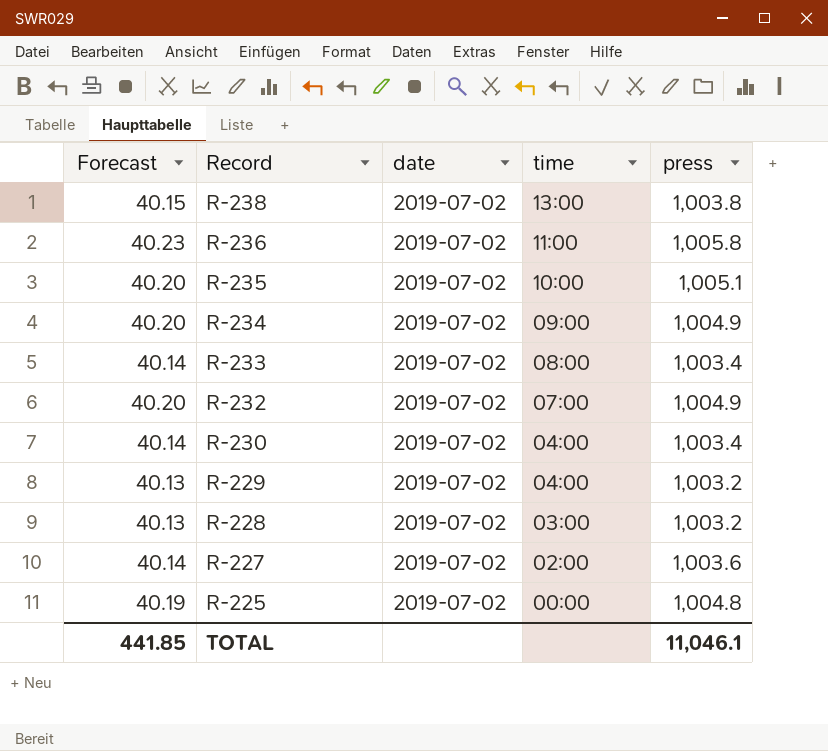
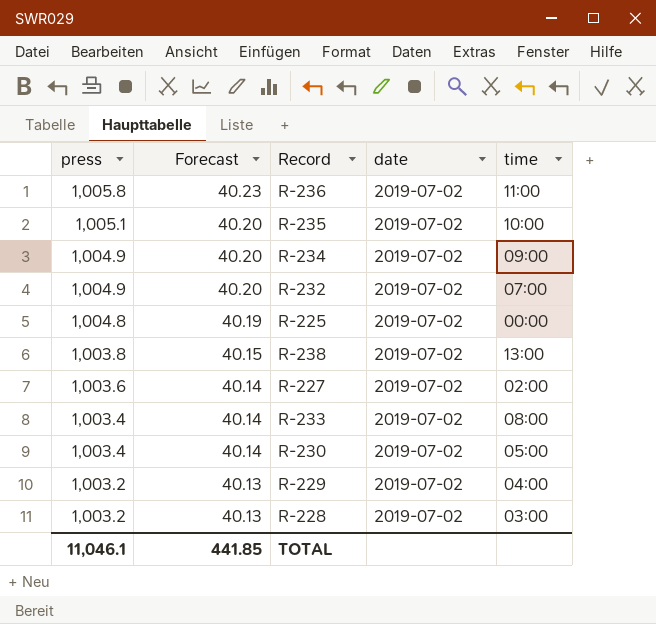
row order: Record descending -> press descending
column press | position: 5 -> 1
R-230 | time: 04:00 -> 05:00

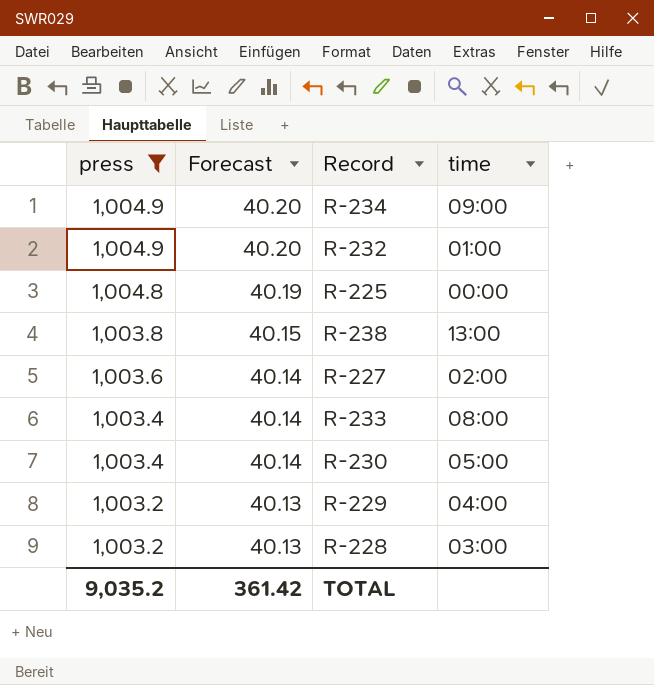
filter: none -> press <= 1,004.9
column date | position: 4 -> none
R-232 | time: 07:00 -> 01:00
TOTAL | press: 11,046.1 -> 9,035.2
TOTAL | Forecast: 441.85 -> 361.42

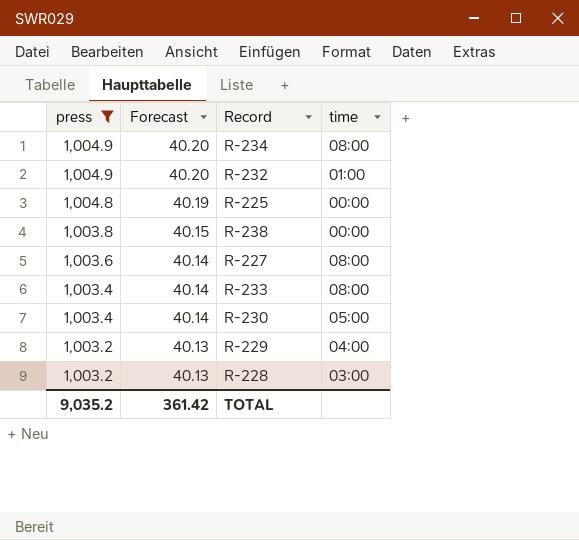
R-234 | time: 09:00 -> 08:00
R-238 | time: 13:00 -> 00:00
R-227 | time: 02:00 -> 08:00

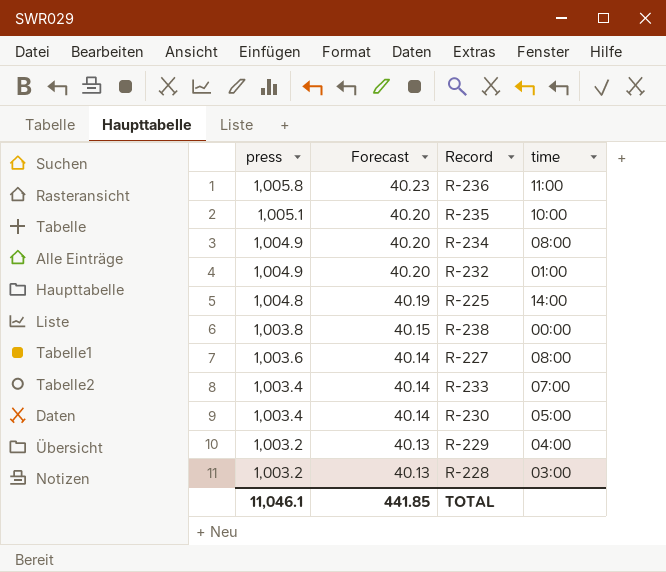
filter: press <= 1,004.9 -> none
R-225 | time: 00:00 -> 14:00
R-233 | time: 08:00 -> 07:00
TOTAL | press: 9,035.2 -> 11,046.1
TOTAL | Forecast: 361.42 -> 441.85

